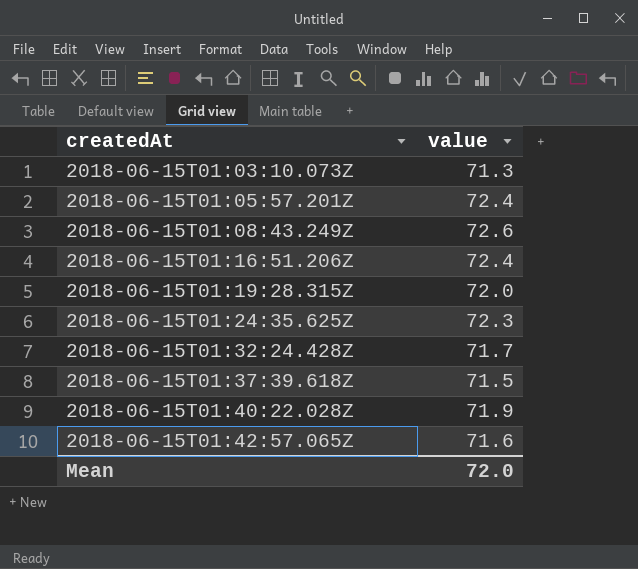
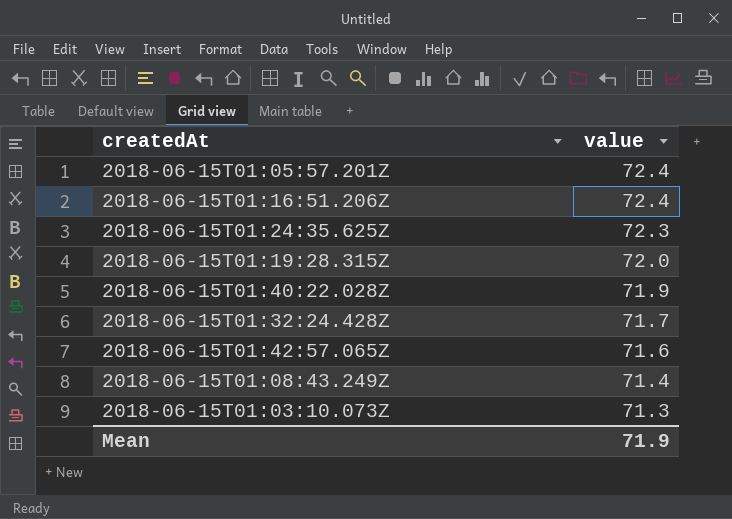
row order: createdAt ascending -> value descending
row 2018-06-15T01:37:39.618Z: 71.5 -> none
2018-06-15T01:08:43.249Z | value: 72.6 -> 71.4
Mean | value: 72.0 -> 71.9

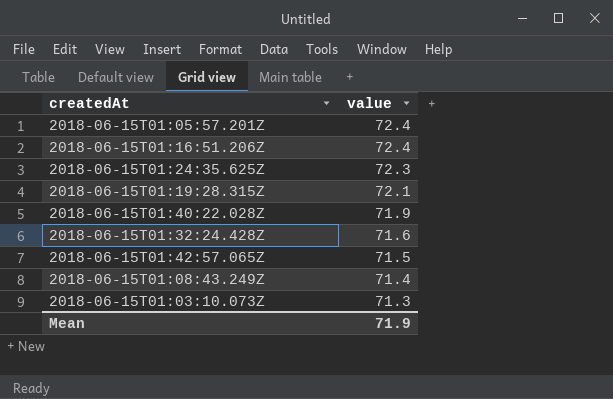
2018-06-15T01:19:28.315Z | value: 72.0 -> 72.1
2018-06-15T01:32:24.428Z | value: 71.7 -> 71.6
2018-06-15T01:42:57.065Z | value: 71.6 -> 71.5

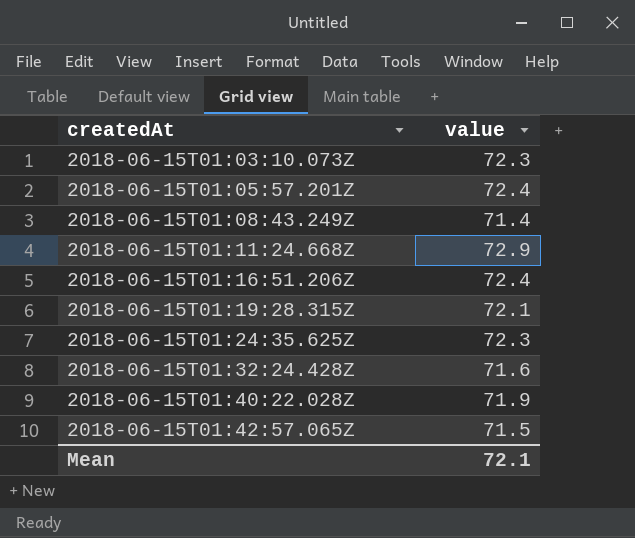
row order: value descending -> createdAt ascending
2018-06-15T01:03:10.073Z | value: 71.3 -> 72.3
row 2018-06-15T01:11:24.668Z: none -> 72.9
Mean | value: 71.9 -> 72.1

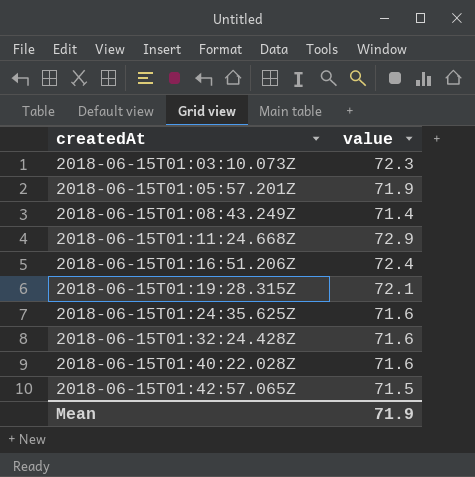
2018-06-15T01:05:57.201Z | value: 72.4 -> 71.9
2018-06-15T01:24:35.625Z | value: 72.3 -> 71.6
2018-06-15T01:40:22.028Z | value: 71.9 -> 71.6
Mean | value: 72.1 -> 71.9

